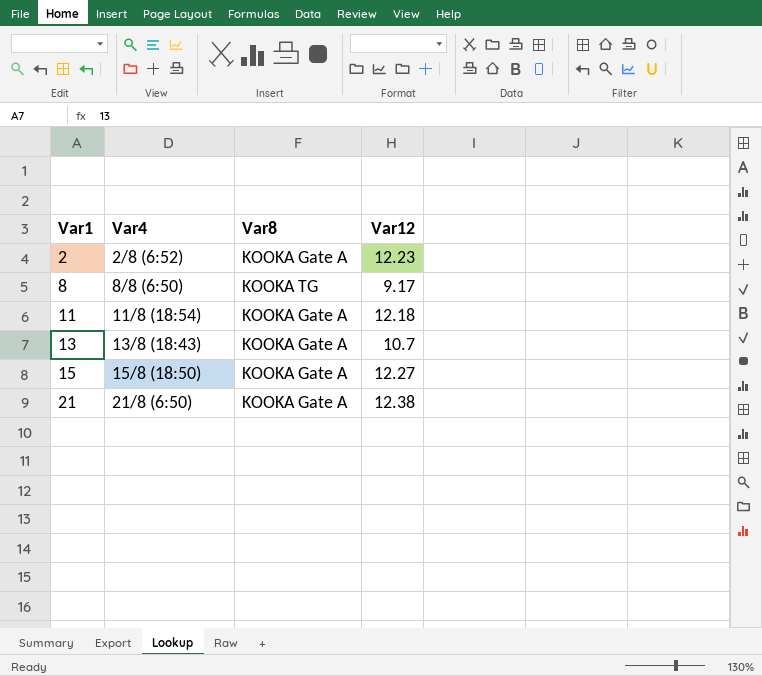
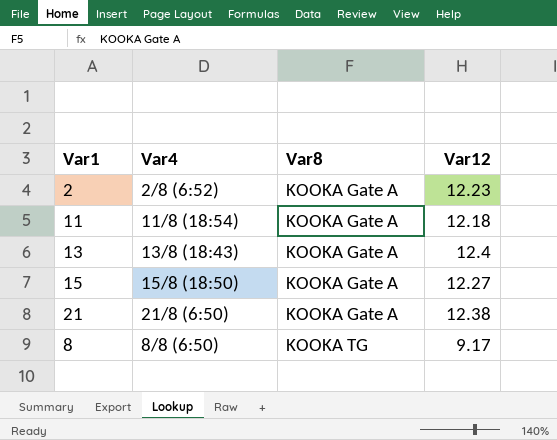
row order: Var1 ascending -> Var8 ascending
13 | Var12: 10.7 -> 12.4

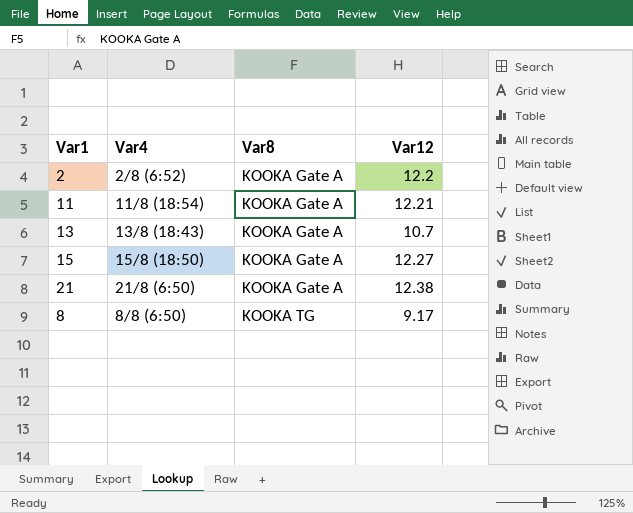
2 | Var12: 12.23 -> 12.2
11 | Var12: 12.18 -> 12.21
13 | Var12: 12.4 -> 10.7

